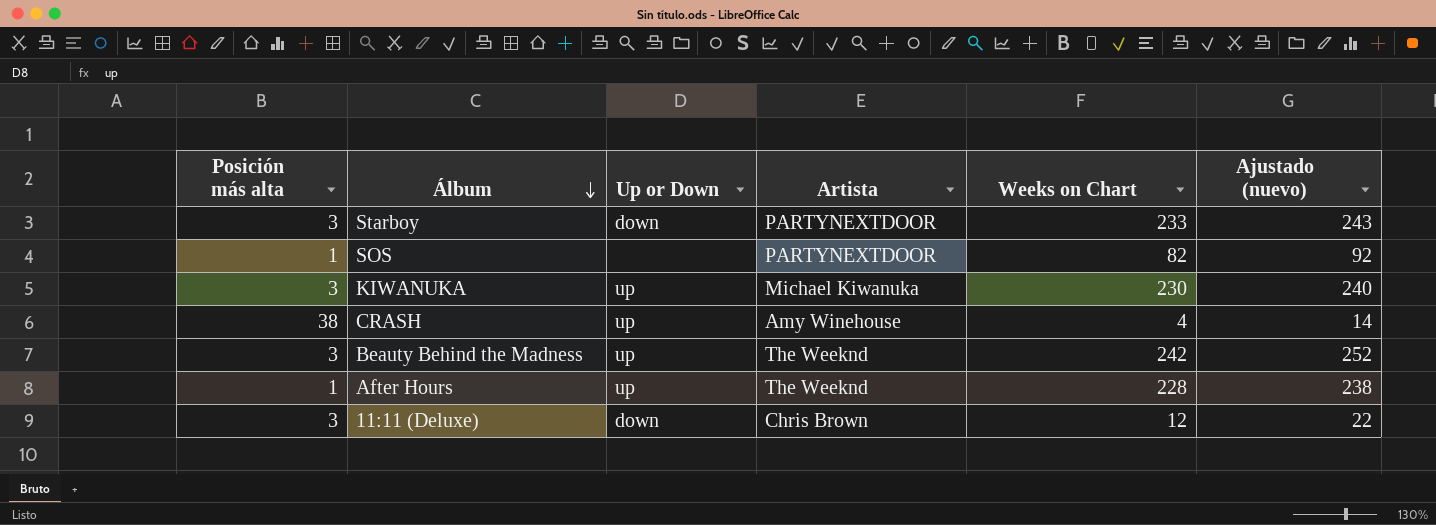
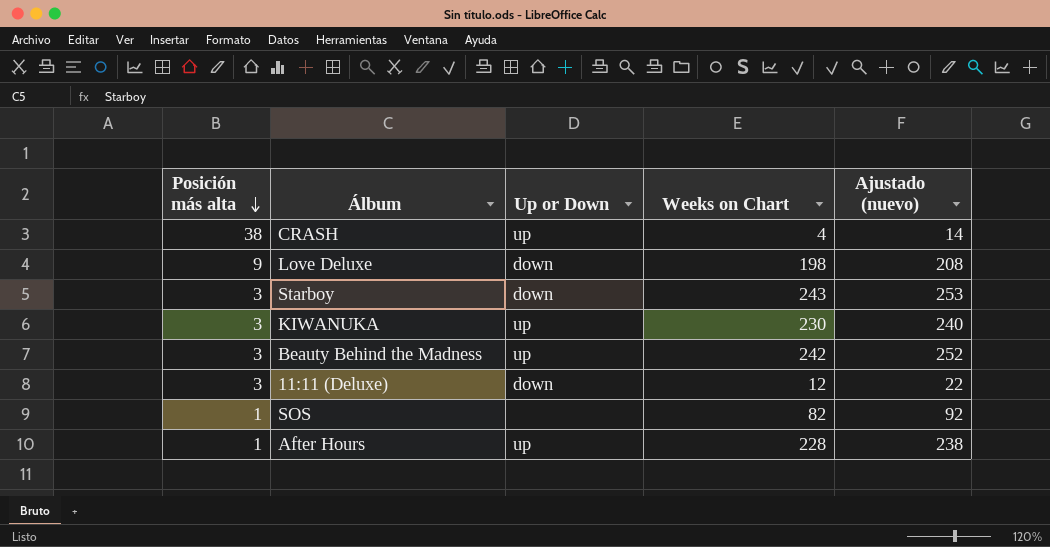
row order: Álbum descending -> Posición más alta descending
column Artista | position: 4 -> none
row Love Deluxe: none -> 9 | down | 198 | 208
Starboy | Weeks on Chart: 233 -> 243
Starboy | Ajustado (nuevo): 243 -> 253

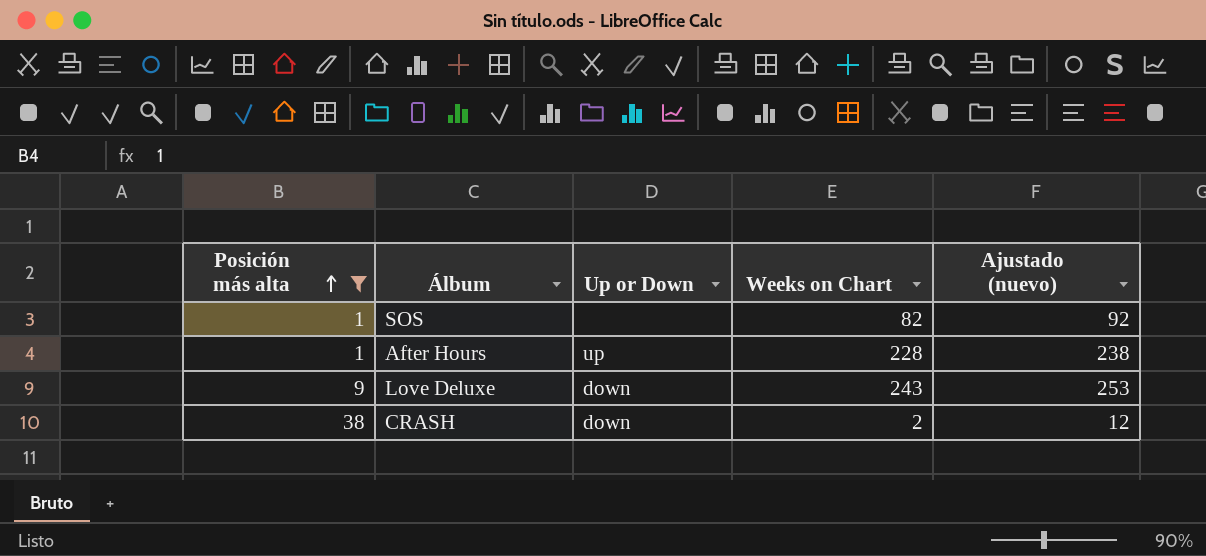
filter: none -> Posición más alta != 3
row order: Posición más alta descending -> Posición más alta ascending
Love Deluxe | Weeks on Chart: 198 -> 243
Love Deluxe | Ajustado (nuevo): 208 -> 253
CRASH | Up or Down: up -> down
CRASH | Weeks on Chart: 4 -> 2
CRASH | Ajustado (nuevo): 14 -> 12

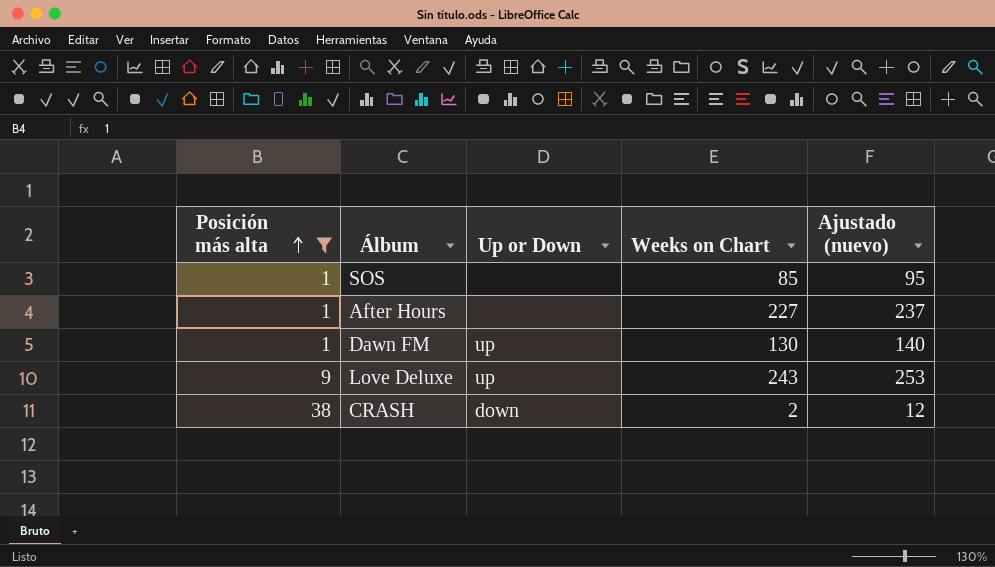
SOS | Weeks on Chart: 82 -> 85
SOS | Ajustado (nuevo): 92 -> 95
After Hours | Up or Down: up -> none
After Hours | Weeks on Chart: 228 -> 227
After Hours | Ajustado (nuevo): 238 -> 237
row Dawn FM: none -> 1 | up | 130 | 140
Love Deluxe | Up or Down: down -> up

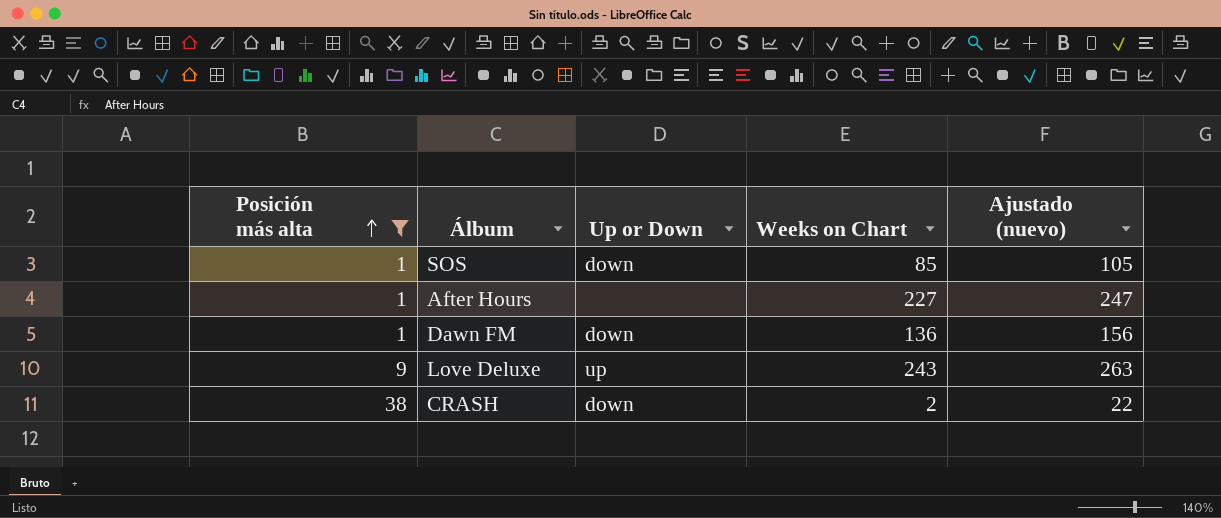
column Ajustado (nuevo) | formula: [Weeks on Chart] + 10 -> [Weeks on Chart] + 20
SOS | Up or Down: none -> down
Dawn FM | Up or Down: up -> down
Dawn FM | Weeks on Chart: 130 -> 136

